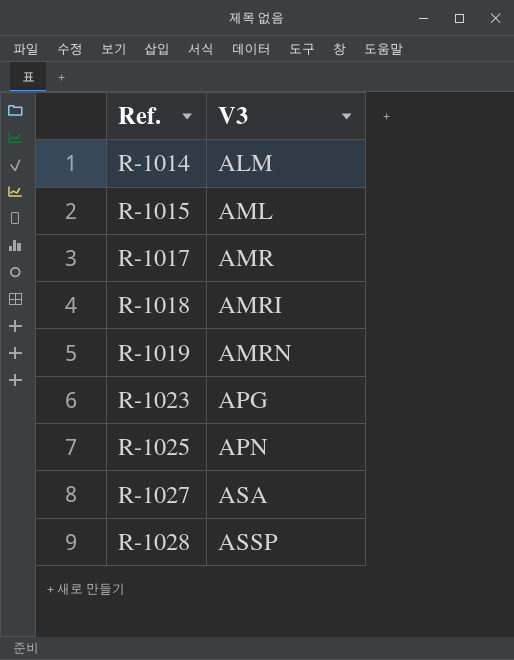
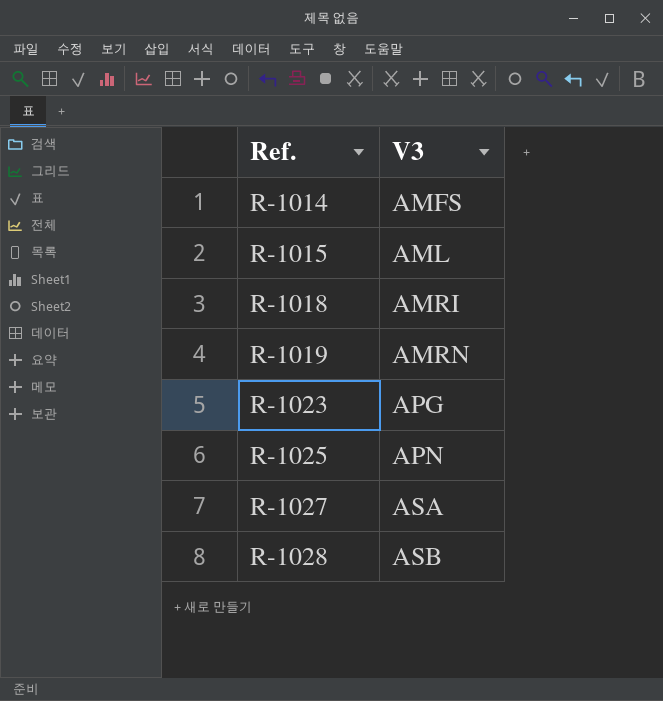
row R-1017: AMR -> none
R-1014 | V3: ALM -> AMFS
R-1028 | V3: ASSP -> ASB

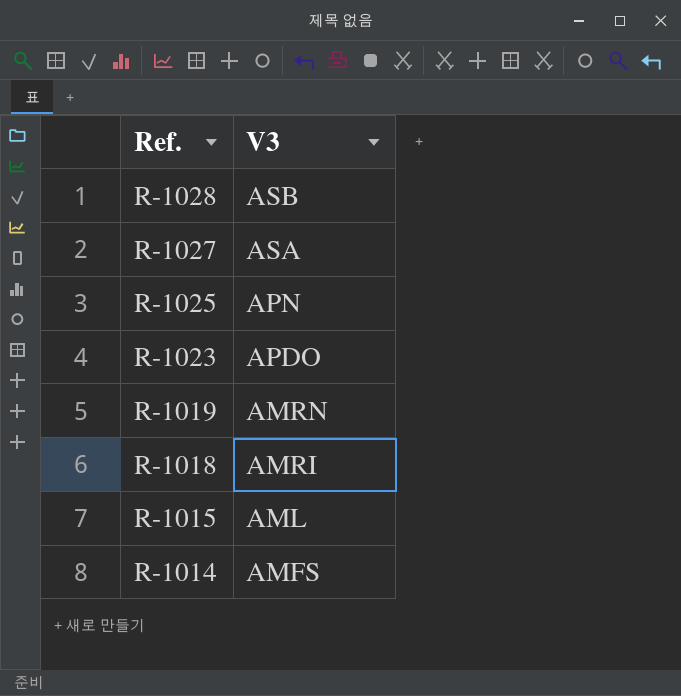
row order: Ref. ascending -> Ref. descending
R-1023 | V3: APG -> APDO

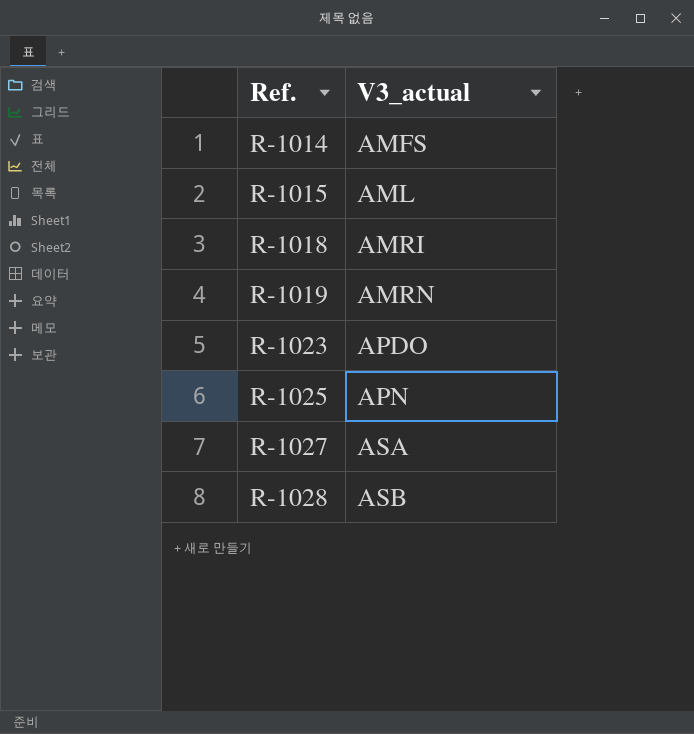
row order: Ref. descending -> Ref. ascending
column name: V3 -> V3_actual

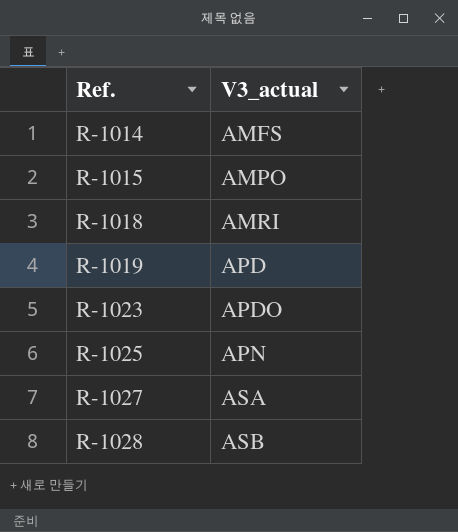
R-1015 | V3_actual: AML -> AMPO
R-1019 | V3_actual: AMRN -> APD

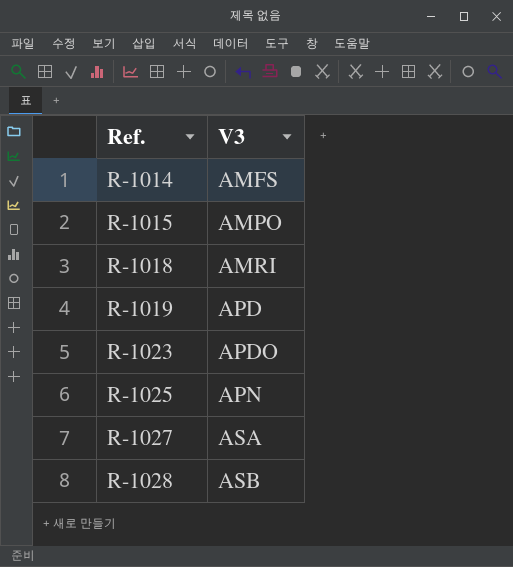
column name: V3_actual -> V3

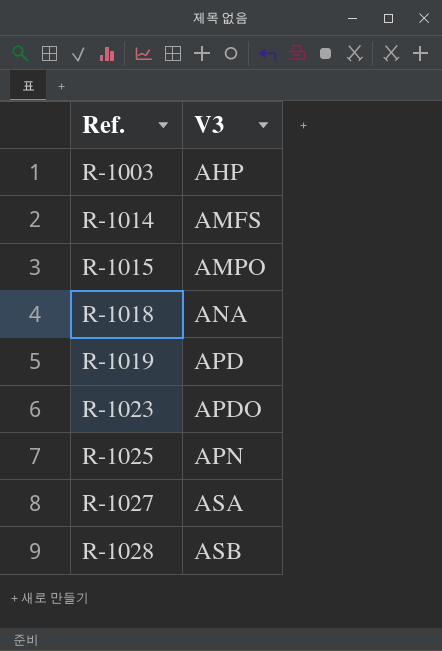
row R-1003: none -> AHP
R-1018 | V3: AMRI -> ANA

